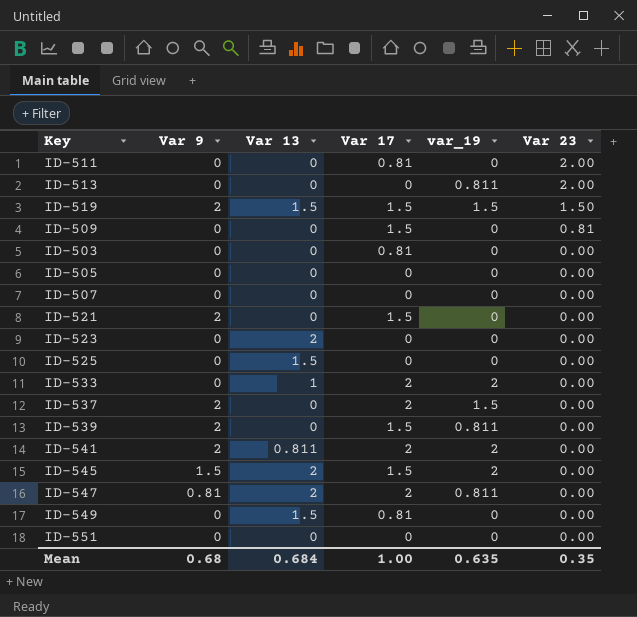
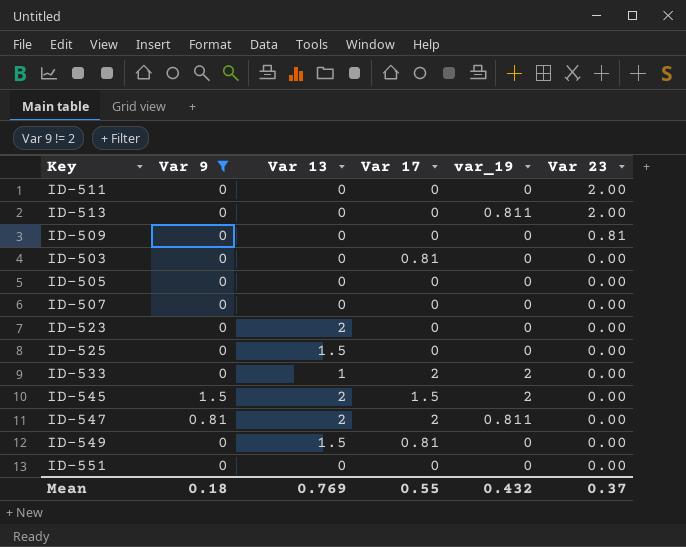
filter: none -> Var 9 != 2
ID-511 | Var 17: 0.81 -> 0
ID-509 | Var 17: 1.5 -> 0
Mean | Var 9: 0.68 -> 0.18
Mean | Var 13: 0.684 -> 0.769
Mean | Var 17: 1.00 -> 0.55
Mean | var_19: 0.635 -> 0.432
Mean | Var 23: 0.35 -> 0.37

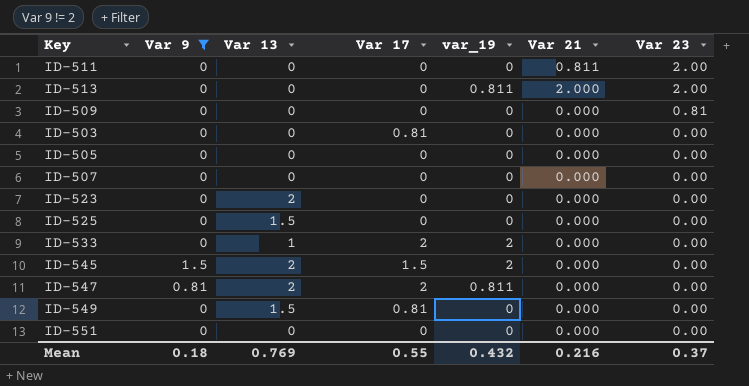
column Var 21 | position: none -> 6

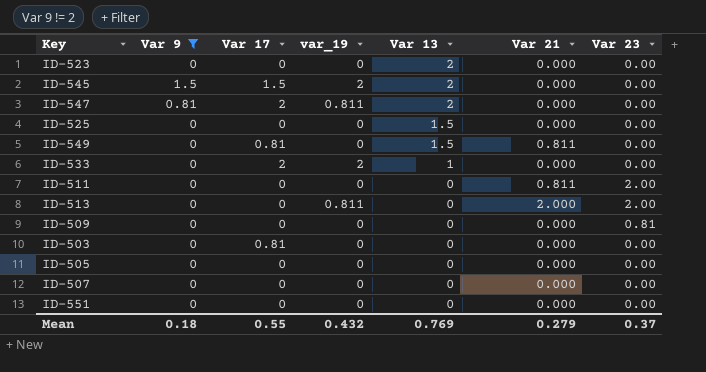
row order: Var 23 descending -> Var 13 descending
column Var 13 | position: 3 -> 5
ID-549 | Var 21: 0.000 -> 0.811
Mean | Var 21: 0.216 -> 0.279

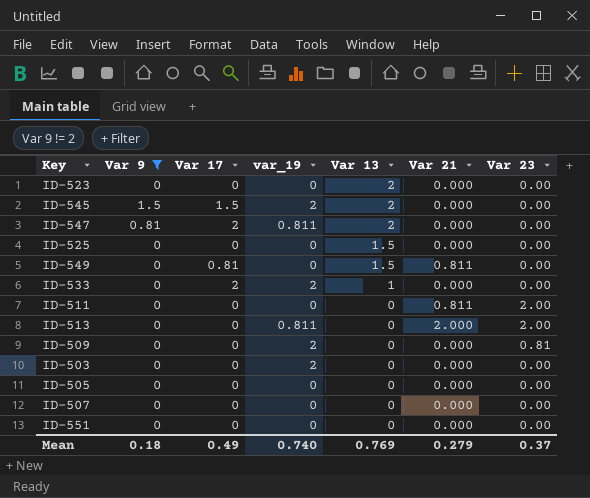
ID-509 | var_19: 0 -> 2
ID-503 | Var 17: 0.81 -> 0
ID-503 | var_19: 0 -> 2
Mean | Var 17: 0.55 -> 0.49
Mean | var_19: 0.432 -> 0.740

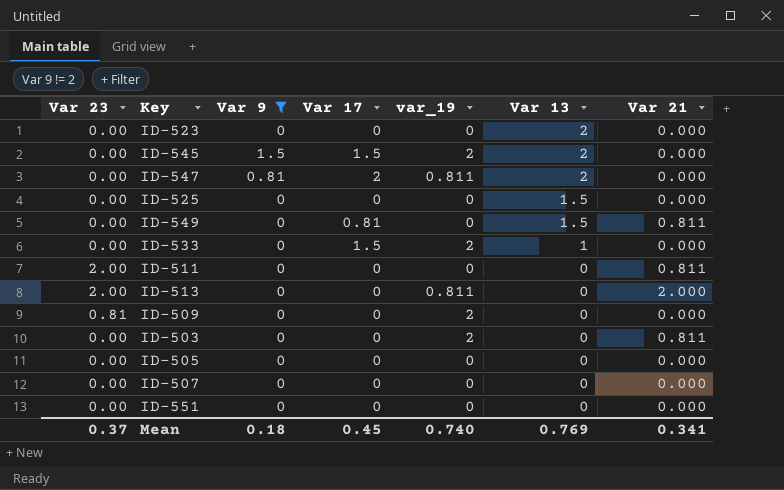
column Var 23 | position: 7 -> 1
ID-533 | Var 17: 2 -> 1.5
ID-503 | Var 21: 0.000 -> 0.811
Mean | Var 17: 0.49 -> 0.45
Mean | Var 21: 0.279 -> 0.341

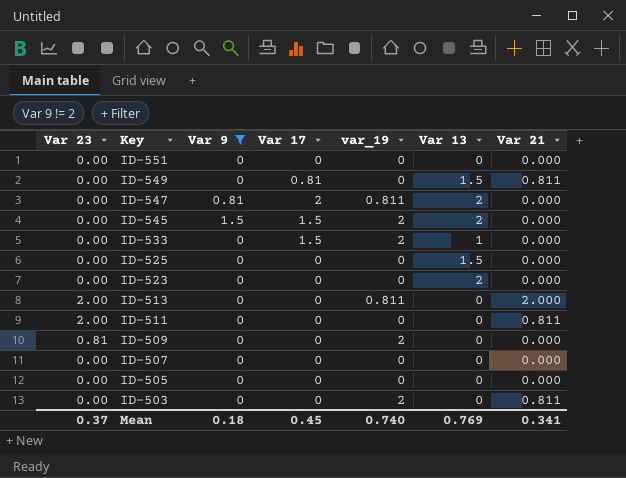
row order: Var 13 descending -> Key descending

